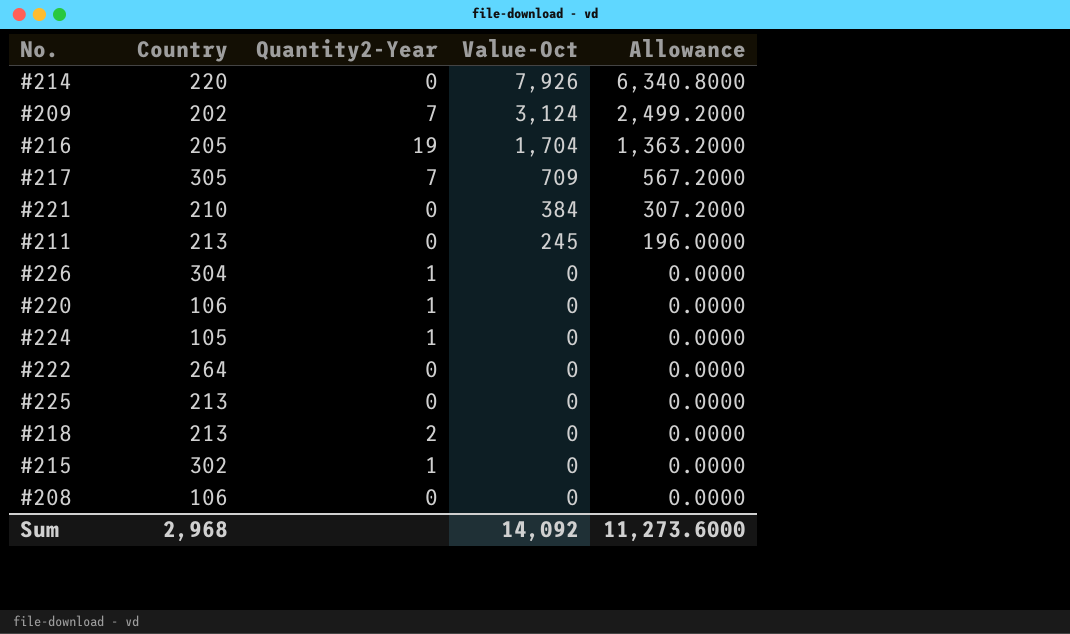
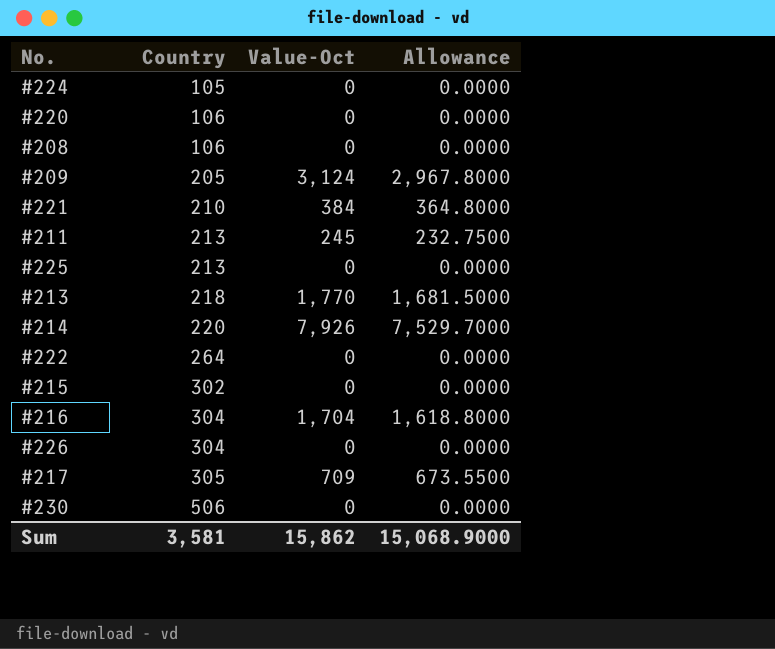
row order: Value-Oct descending -> Country ascending
column Quantity2-Year | position: 3 -> none
column Allowance | formula: [Value-Oct] * 0.8 -> [Value-Oct] * 0.95
row #218: 213 | 2 | 0 | 0.0000 -> none
#209 | Country: 202 -> 205
row #213: none -> 218 | 1,770 | 1,681.5000
#216 | Country: 205 -> 304
row #230: none -> 506 | 0 | 0.0000
Sum | Country: 2,968 -> 3,581
Sum | Value-Oct: 14,092 -> 15,862
Sum | Allowance: 11,273.6000 -> 15,068.9000

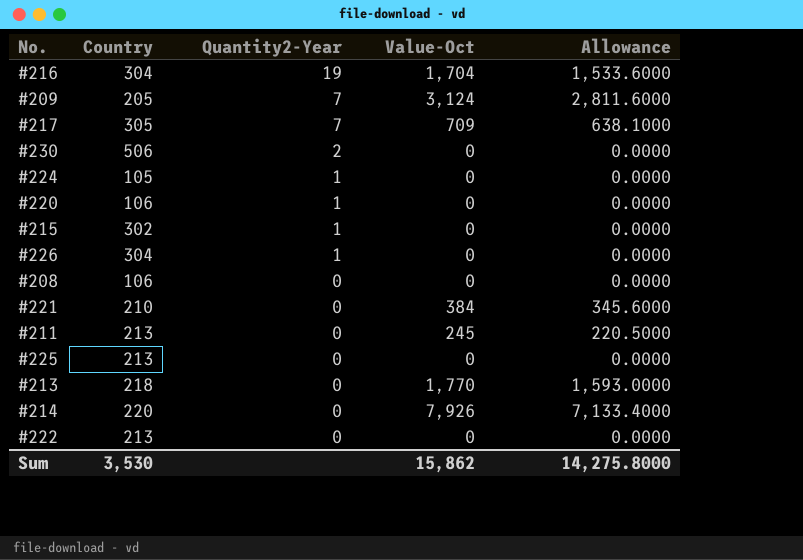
row order: Country ascending -> Quantity2-Year descending
column Quantity2-Year | position: none -> 3
column Allowance | formula: [Value-Oct] * 0.95 -> [Value-Oct] * 0.9
#222 | Country: 264 -> 213
Sum | Country: 3,581 -> 3,530
Sum | Allowance: 15,068.9000 -> 14,275.8000

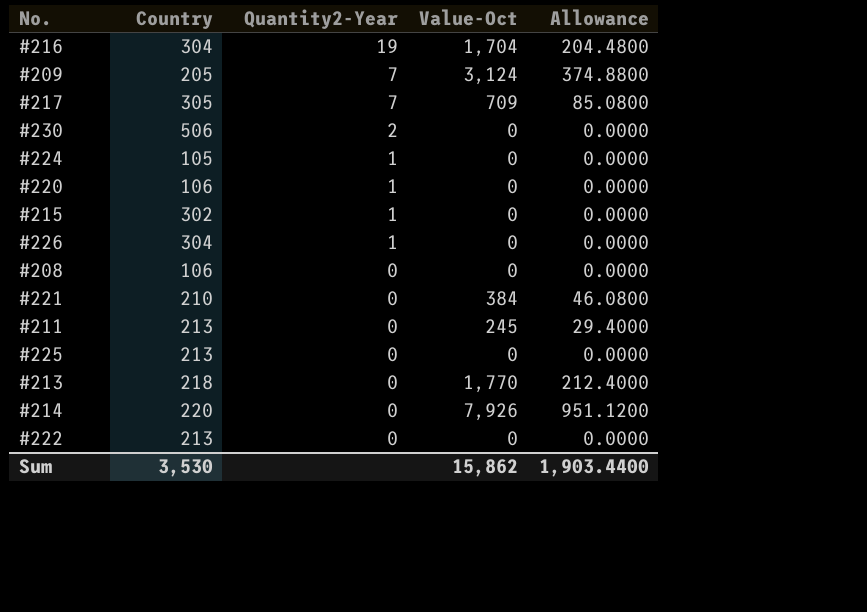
column Allowance | formula: [Value-Oct] * 0.9 -> [Value-Oct] * 0.12
Sum | Allowance: 14,275.8000 -> 1,903.4400

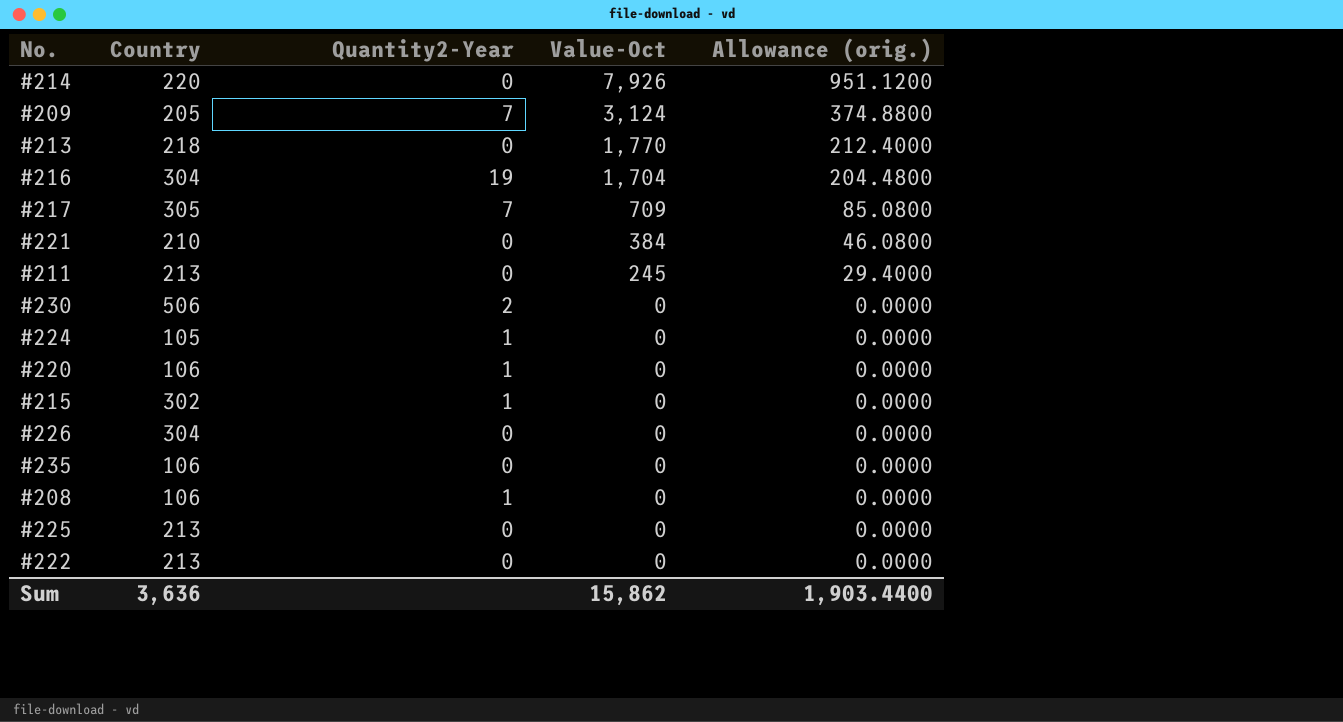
row order: Quantity2-Year descending -> Value-Oct descending
column name: Allowance -> Allowance (orig.)
#226 | Quantity2-Year: 1 -> 0
row #235: none -> 106 | 0 | 0 | 0.0000
#208 | Quantity2-Year: 0 -> 1
Sum | Country: 3,530 -> 3,636

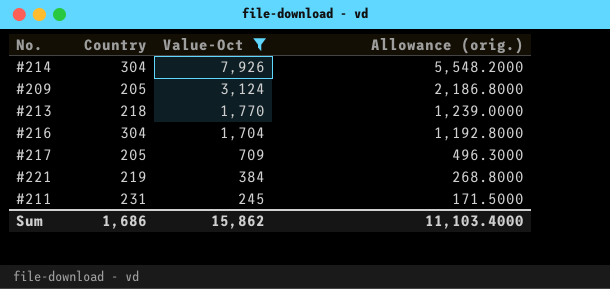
filter: none -> Value-Oct != 0
column Quantity2-Year | position: 3 -> none
column Allowance (orig.) | formula: [Value-Oct] * 0.12 -> [Value-Oct] * 0.7
#214 | Country: 220 -> 304
#217 | Country: 305 -> 205
#221 | Country: 210 -> 219
#211 | Country: 213 -> 231
Sum | Country: 3,636 -> 1,686
Sum | Allowance (orig.): 1,903.4400 -> 11,103.4000

